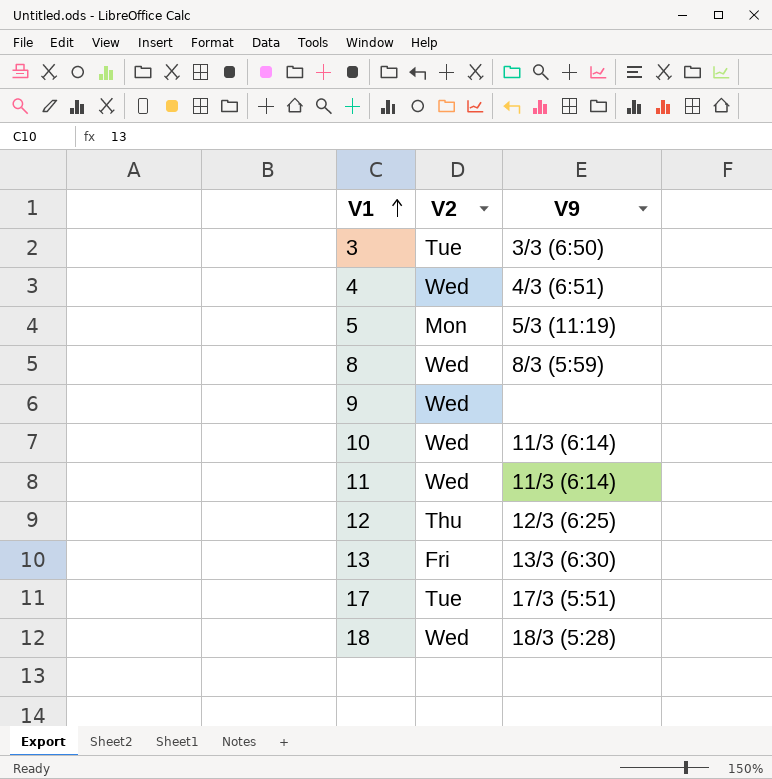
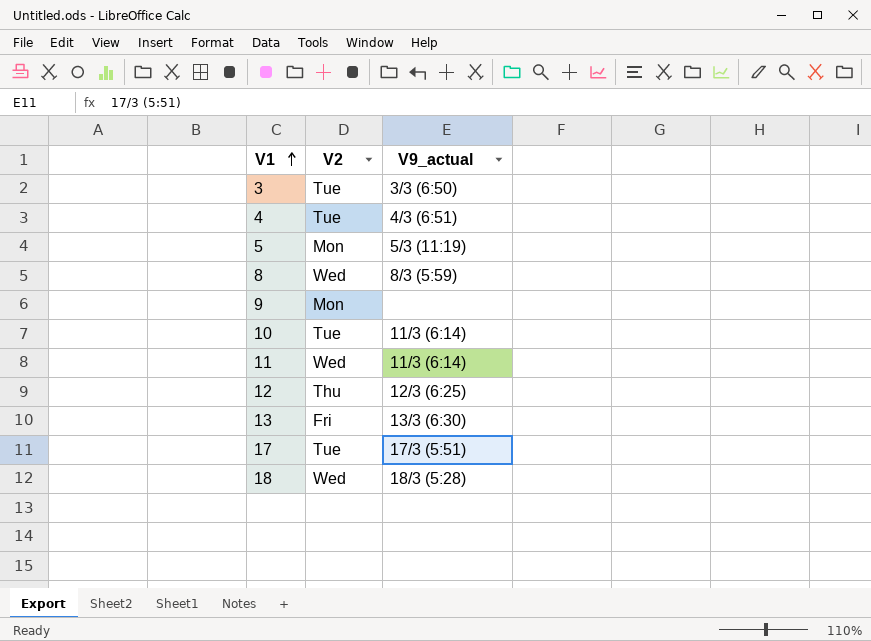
column name: V9 -> V9_actual
4 | V2: Wed -> Tue
9 | V2: Wed -> Mon
10 | V2: Wed -> Tue

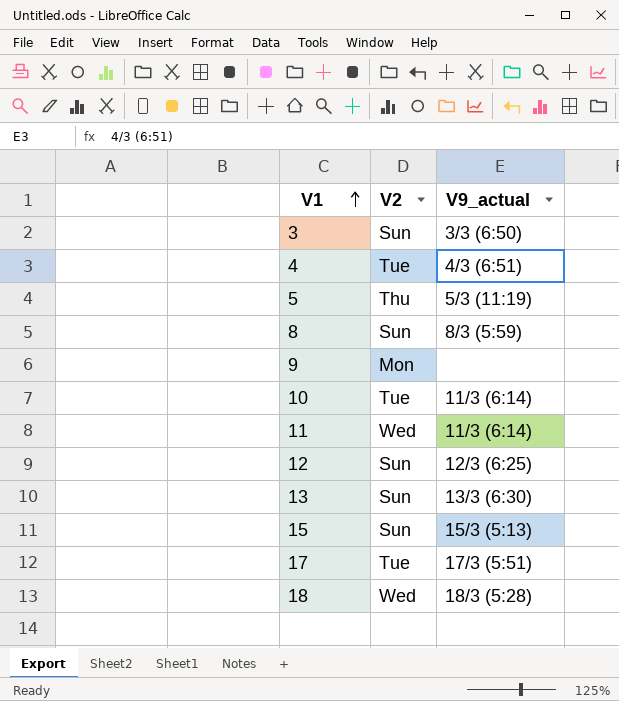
3 | V2: Tue -> Sun
5 | V2: Mon -> Thu
8 | V2: Wed -> Sun
12 | V2: Thu -> Sun
13 | V2: Fri -> Sun
row 15: none -> Sun | 15/3 (5:13)

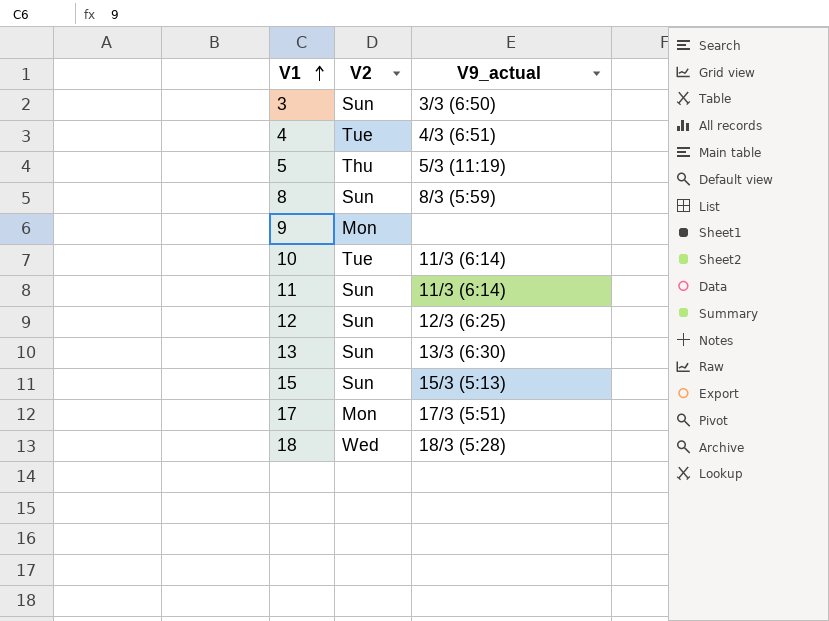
11 | V2: Wed -> Sun
17 | V2: Tue -> Mon

